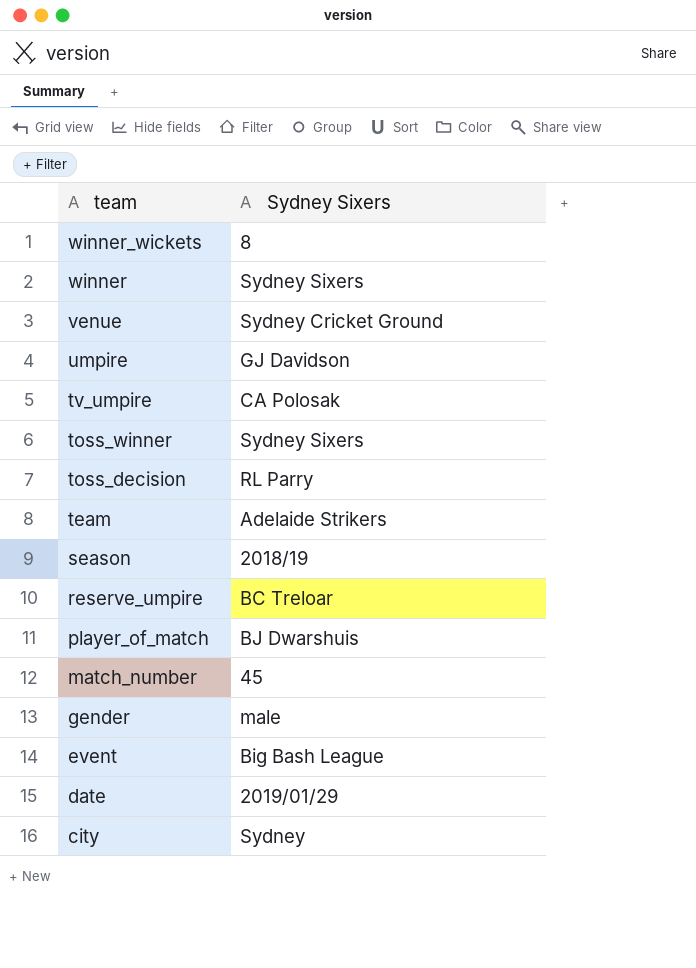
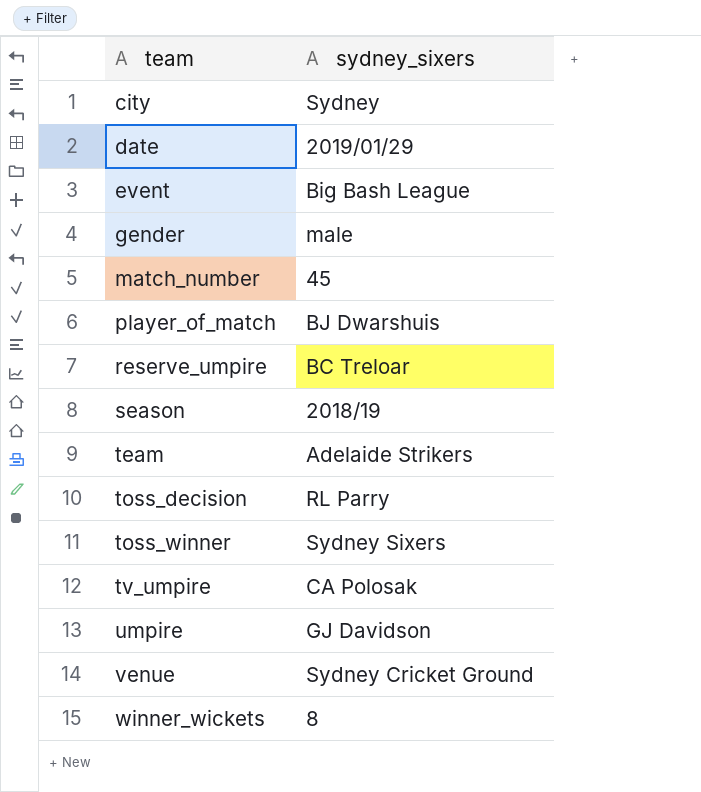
row order: team descending -> team ascending
column name: Sydney Sixers -> sydney_sixers
row winner: Sydney Sixers -> none

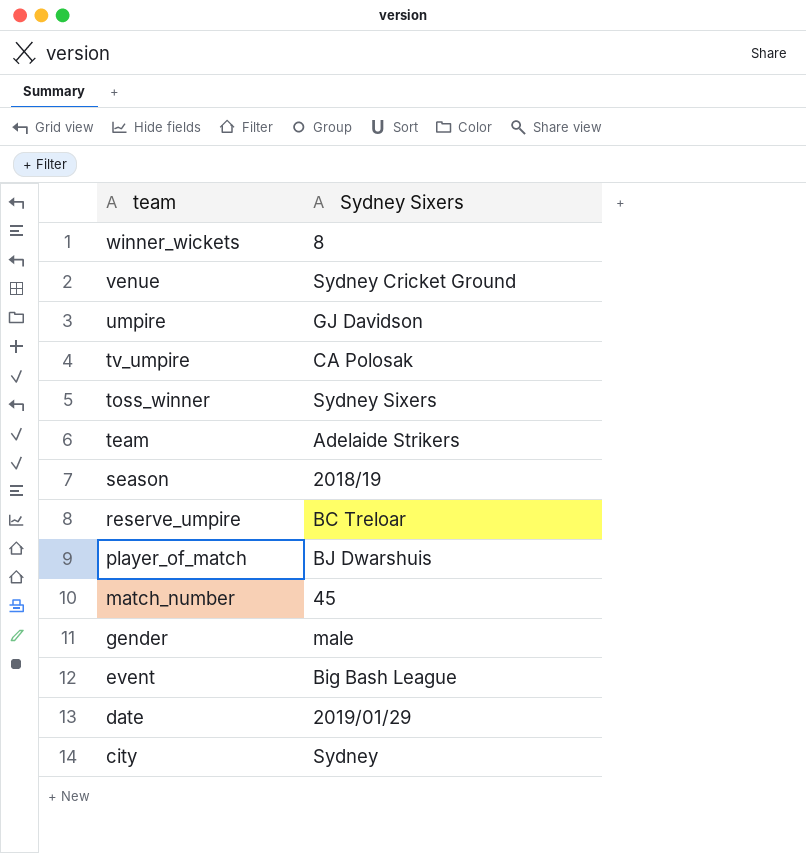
row order: team ascending -> team descending
column name: sydney_sixers -> Sydney Sixers
row toss_decision: RL Parry -> none

